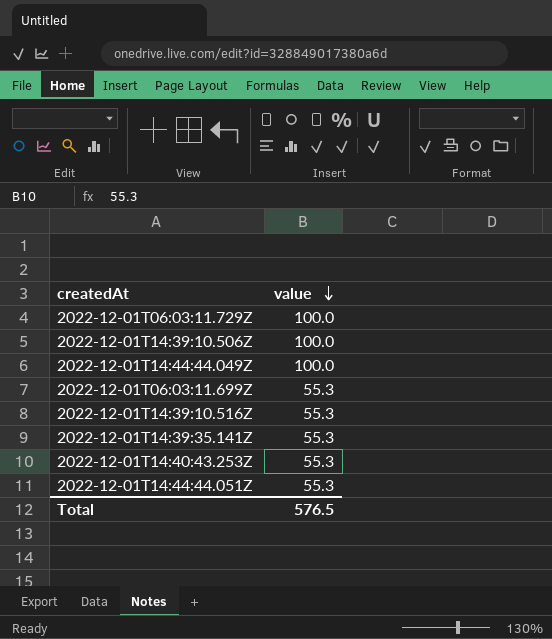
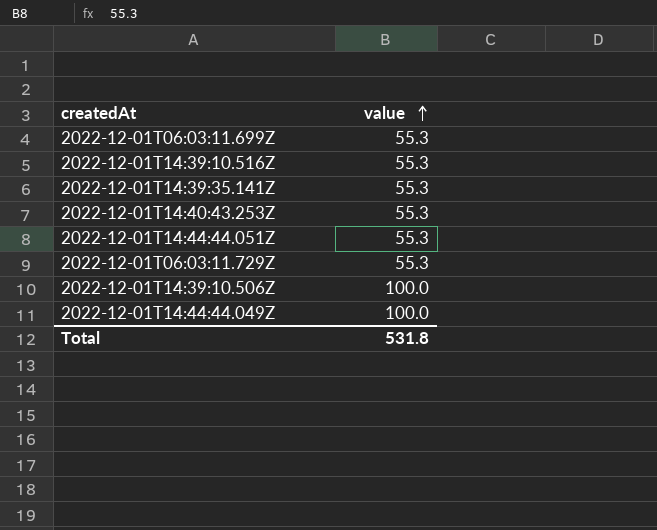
row order: value descending -> value ascending
2022-12-01T06:03:11.729Z | value: 100.0 -> 55.3
Total | value: 576.5 -> 531.8

